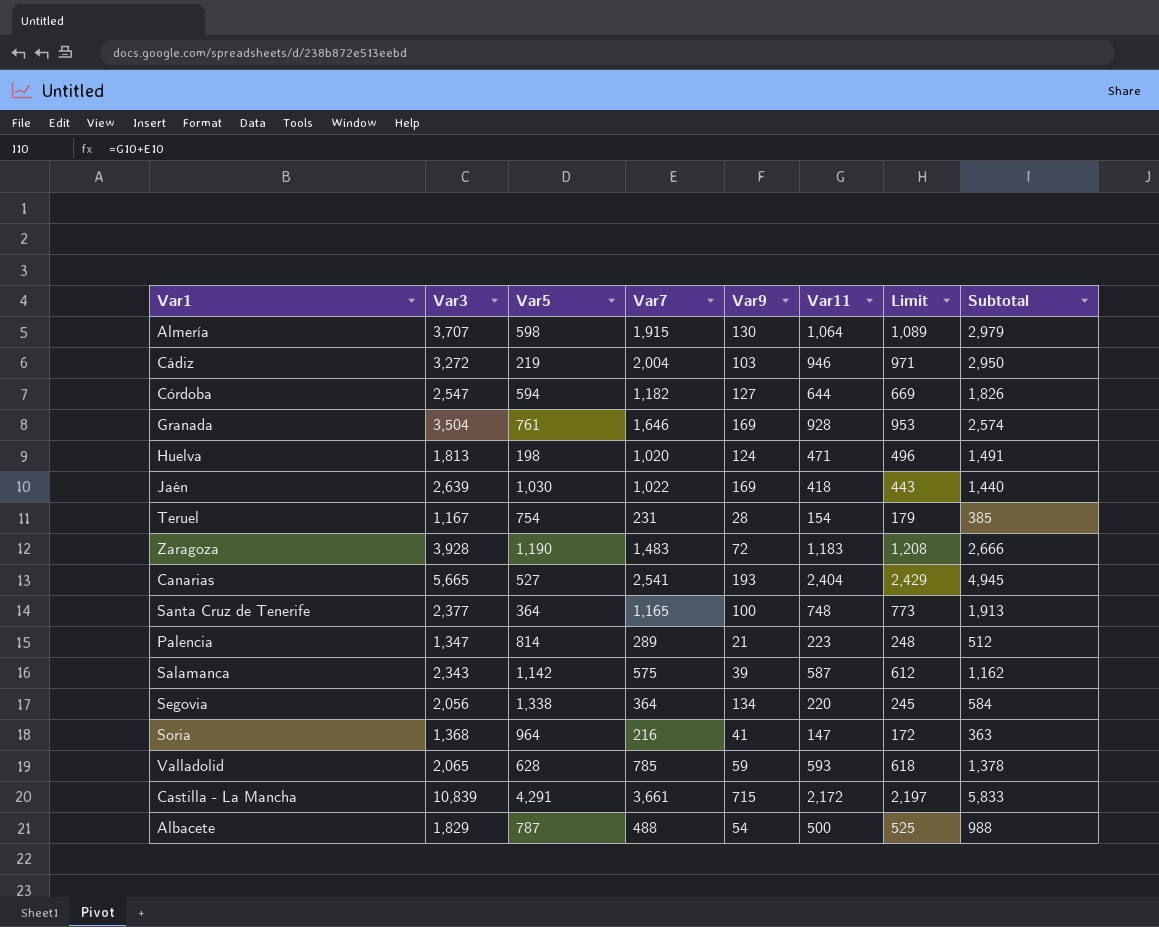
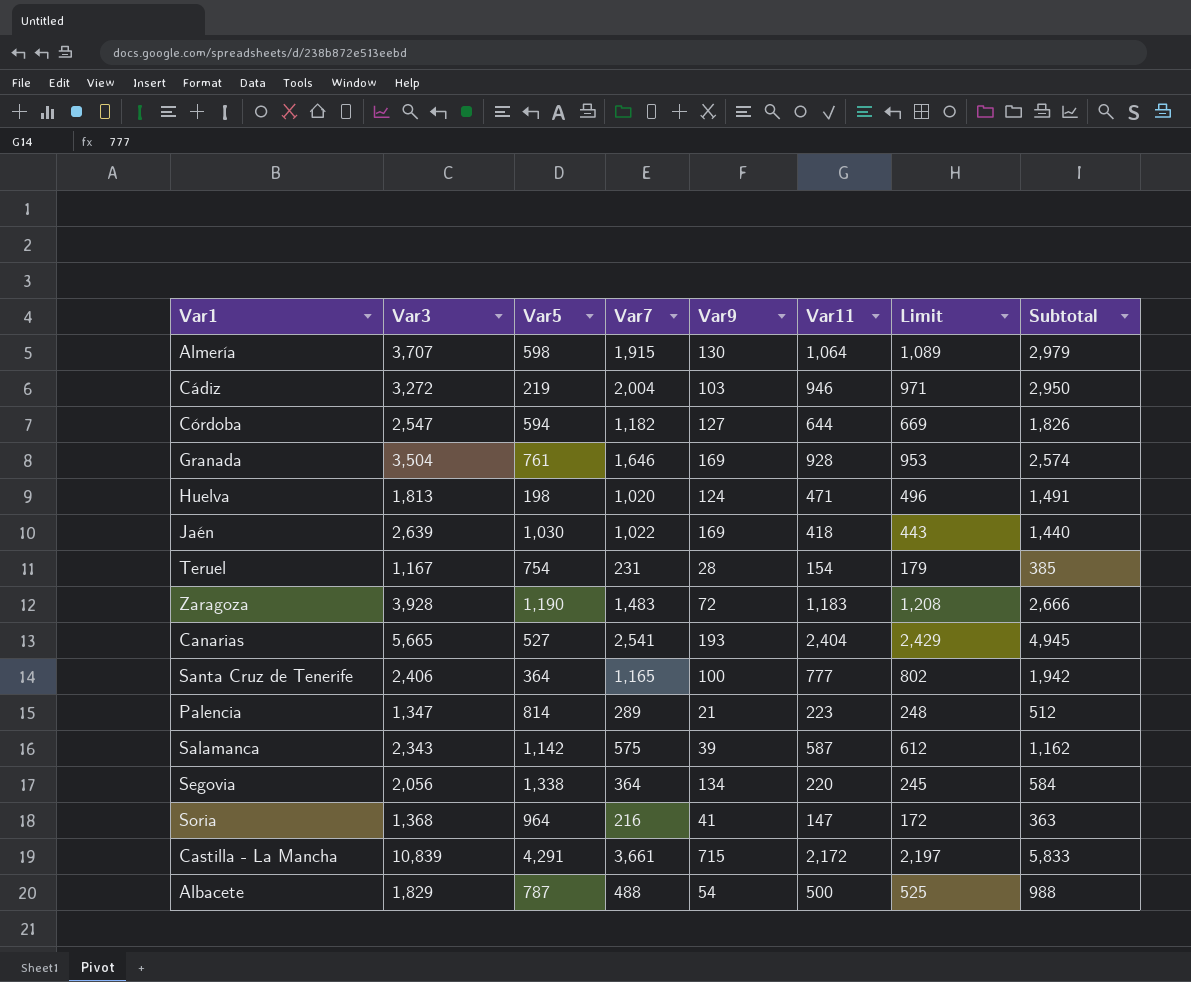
row Valladolid: 2,065 | 628 | 785 | 59 | 593 | 618 | 1,378 -> none
Santa Cruz de Tenerife | Var3: 2,377 -> 2,406
Santa Cruz de Tenerife | Var11: 748 -> 777
Santa Cruz de Tenerife | Limit: 773 -> 802
Santa Cruz de Tenerife | Subtotal: 1,913 -> 1,942

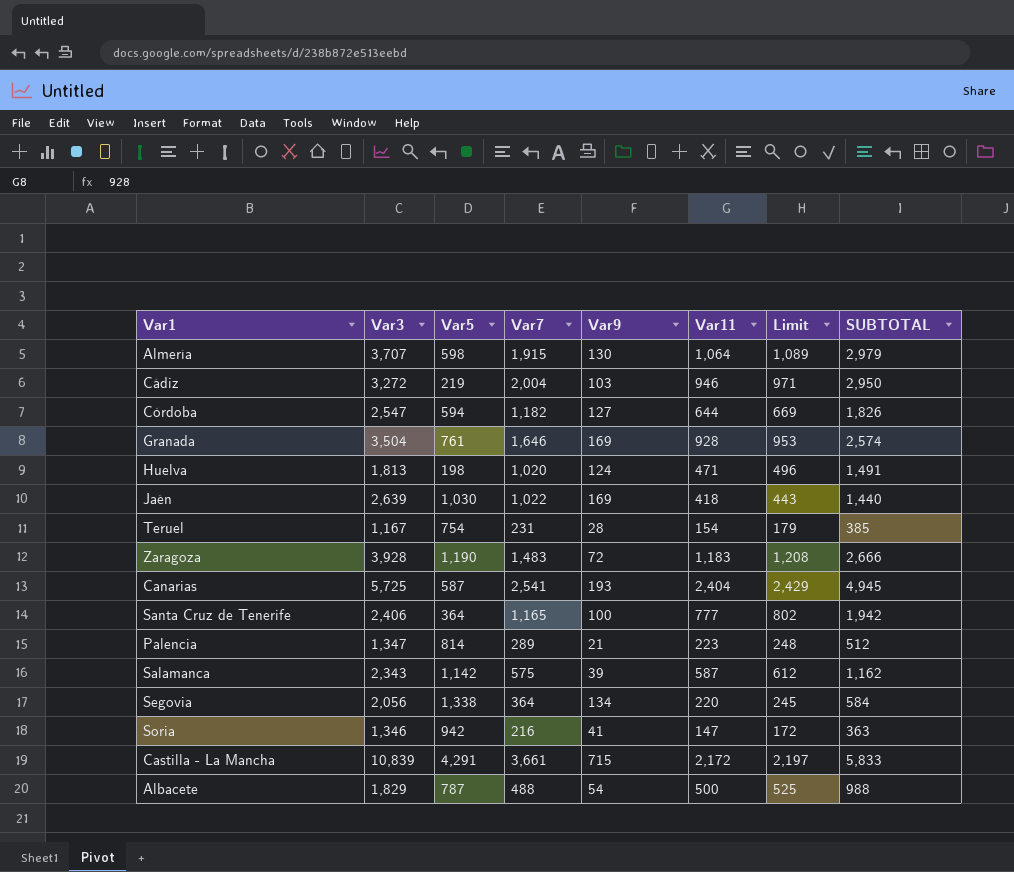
column name: Subtotal -> SUBTOTAL
Canarias | Var3: 5,665 -> 5,725
Canarias | Var5: 527 -> 587
Soria | Var3: 1,368 -> 1,346
Soria | Var5: 964 -> 942

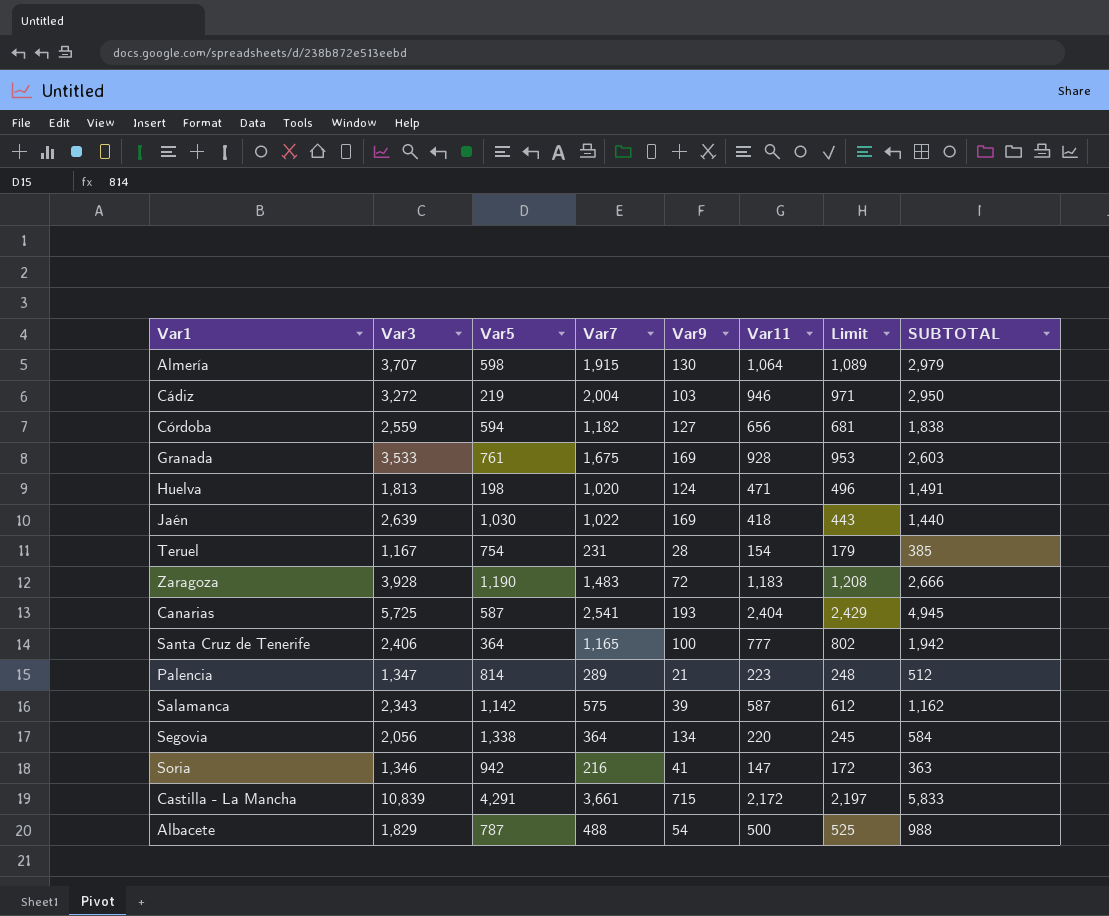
Córdoba | Var3: 2,547 -> 2,559
Córdoba | Var11: 644 -> 656
Córdoba | Limit: 669 -> 681
Córdoba | SUBTOTAL: 1,826 -> 1,838
Granada | Var3: 3,504 -> 3,533
Granada | Var7: 1,646 -> 1,675
Granada | SUBTOTAL: 2,574 -> 2,603

